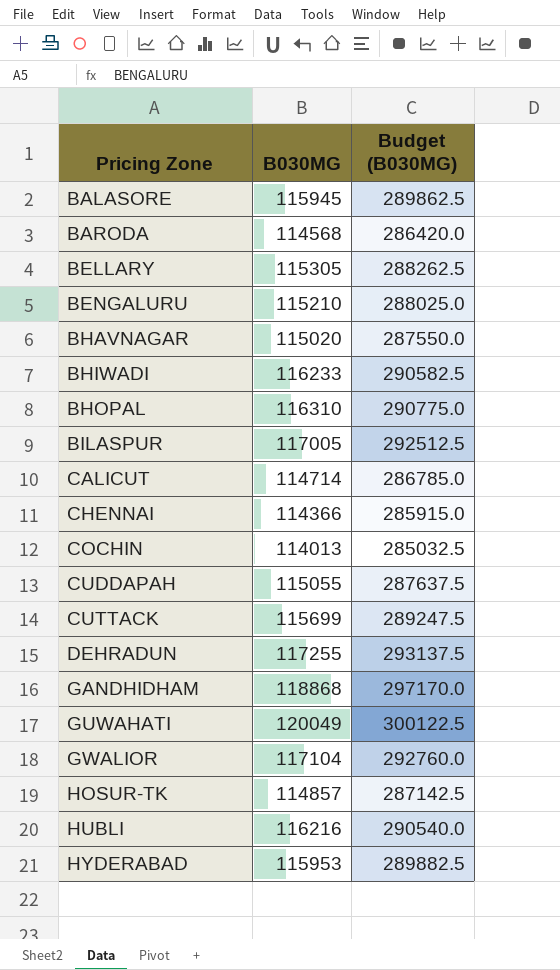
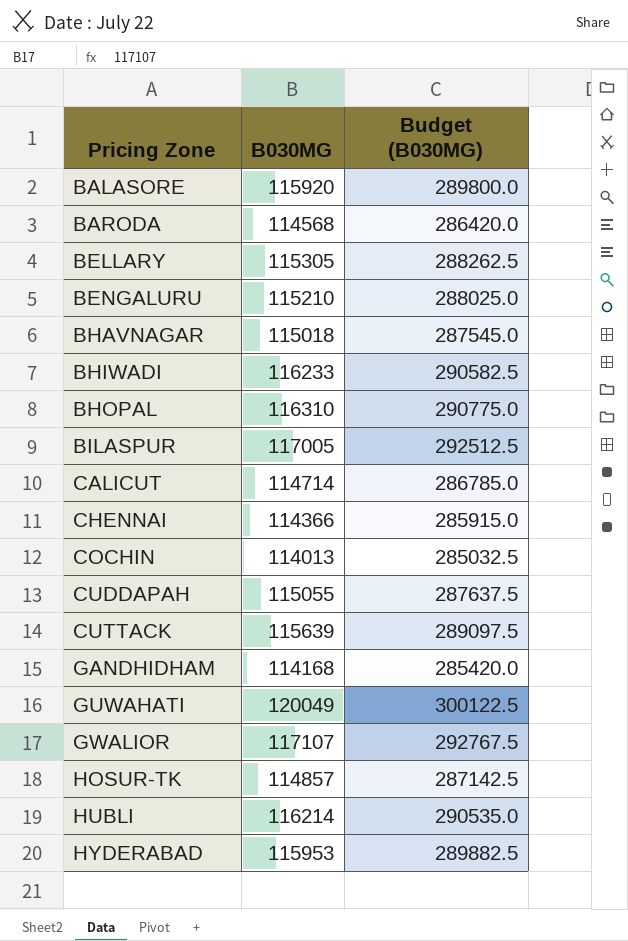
row DEHRADUN: 117255 | 293137.5 -> none
BALASORE | B030MG: 115945 -> 115920
BALASORE | Budget (B030MG): 289862.5 -> 289800.0
BHAVNAGAR | B030MG: 115020 -> 115018
BHAVNAGAR | Budget (B030MG): 287550.0 -> 287545.0
CUTTACK | B030MG: 115699 -> 115639
CUTTACK | Budget (B030MG): 289247.5 -> 289097.5
GANDHIDHAM | B030MG: 118868 -> 114168
GANDHIDHAM | Budget (B030MG): 297170.0 -> 285420.0
GWALIOR | B030MG: 117104 -> 117107
GWALIOR | Budget (B030MG): 292760.0 -> 292767.5
HUBLI | B030MG: 116216 -> 116214
HUBLI | Budget (B030MG): 290540.0 -> 290535.0

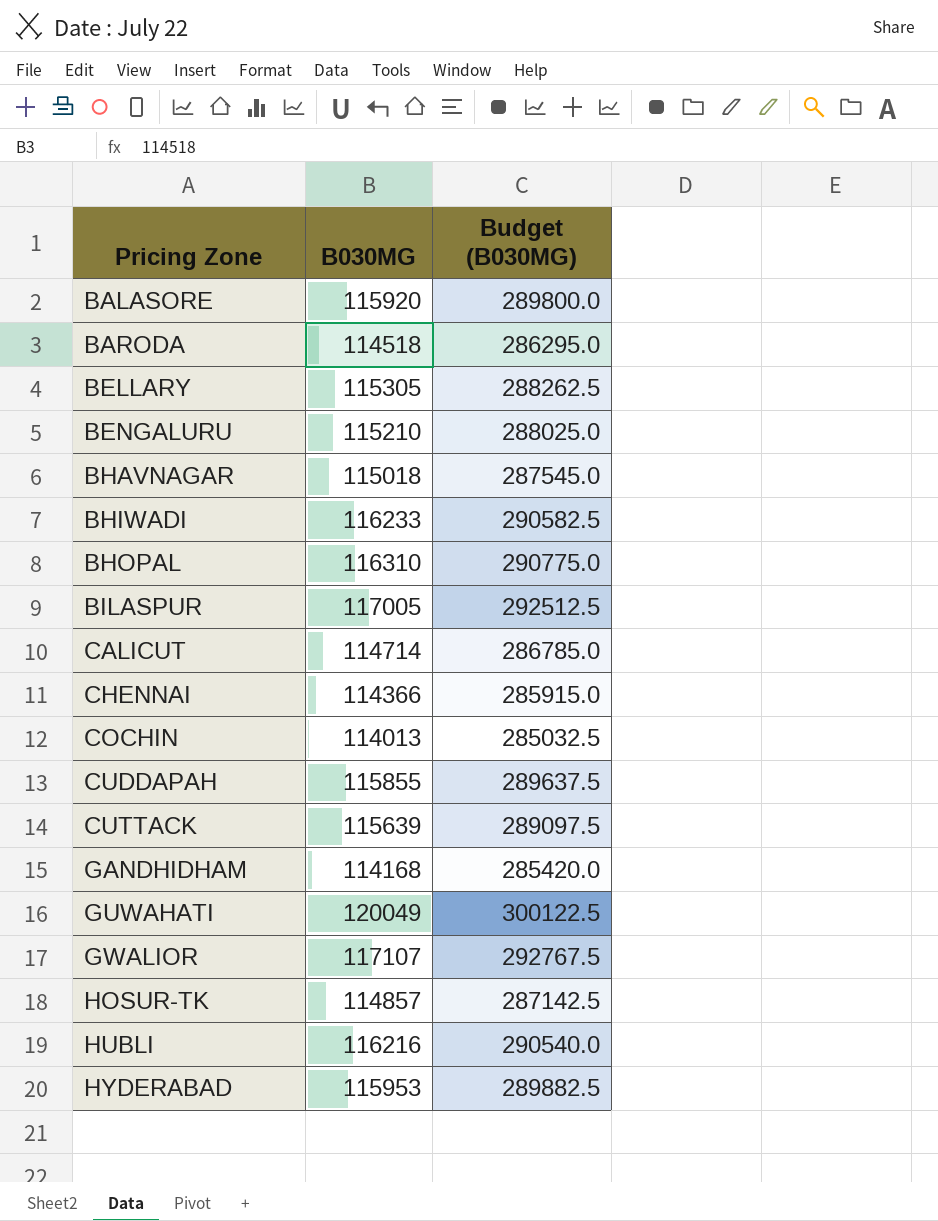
BARODA | B030MG: 114568 -> 114518
BARODA | Budget (B030MG): 286420.0 -> 286295.0
CUDDAPAH | B030MG: 115055 -> 115855
CUDDAPAH | Budget (B030MG): 287637.5 -> 289637.5
HUBLI | B030MG: 116214 -> 116216
HUBLI | Budget (B030MG): 290535.0 -> 290540.0

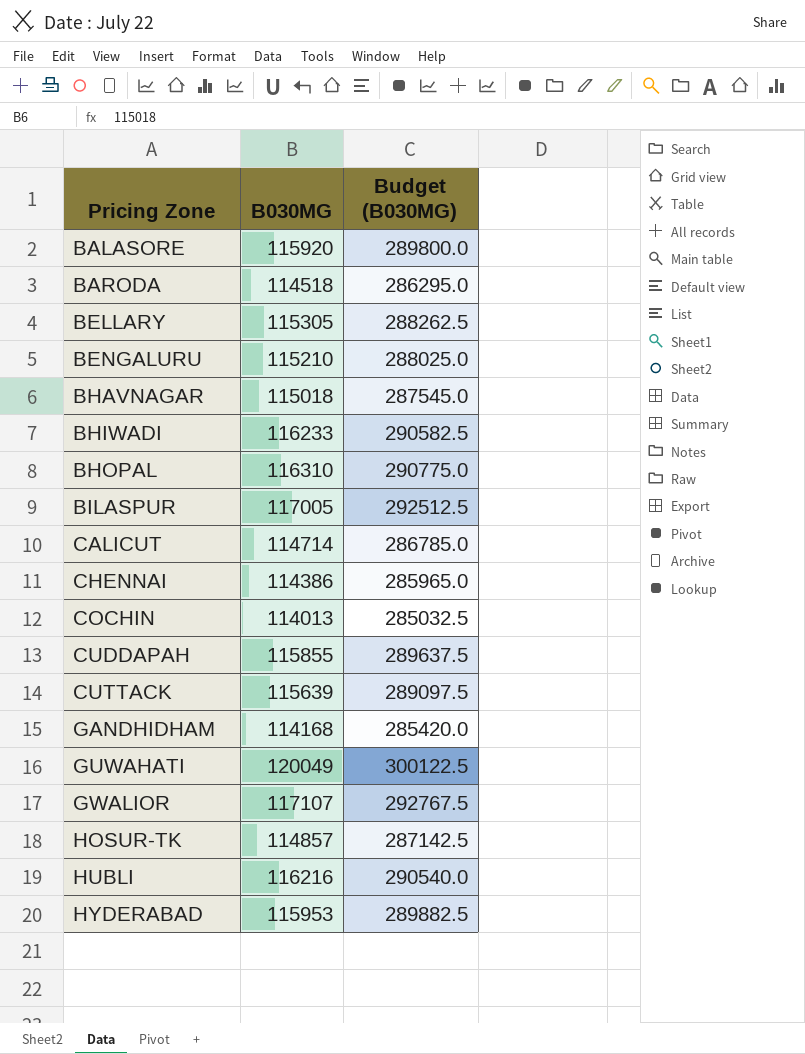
CHENNAI | B030MG: 114366 -> 114386
CHENNAI | Budget (B030MG): 285915.0 -> 285965.0

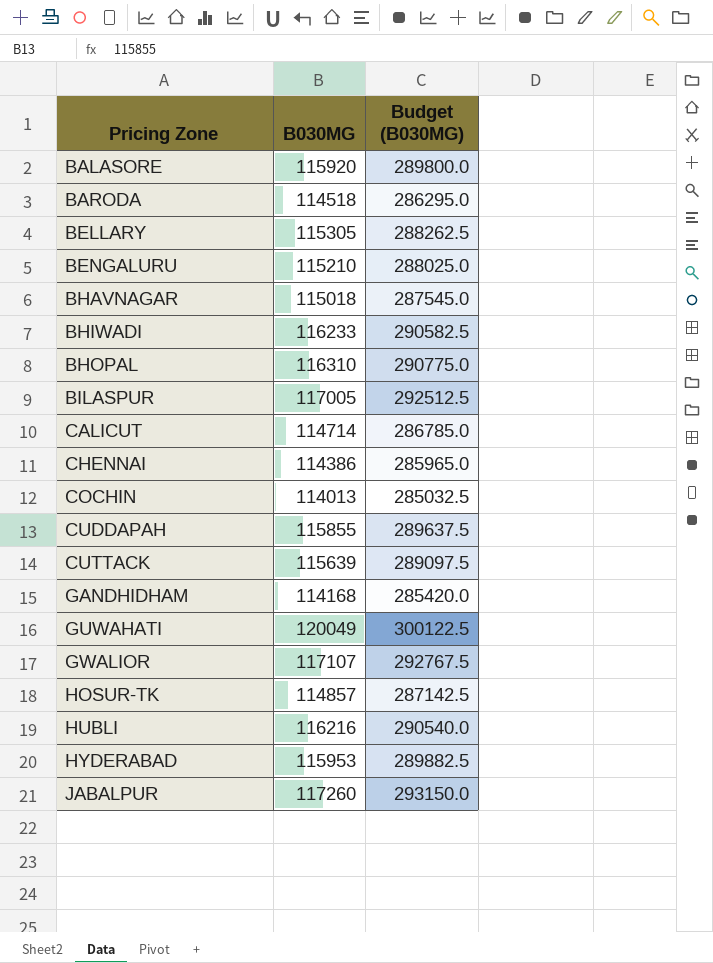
row JABALPUR: none -> 117260 | 293150.0

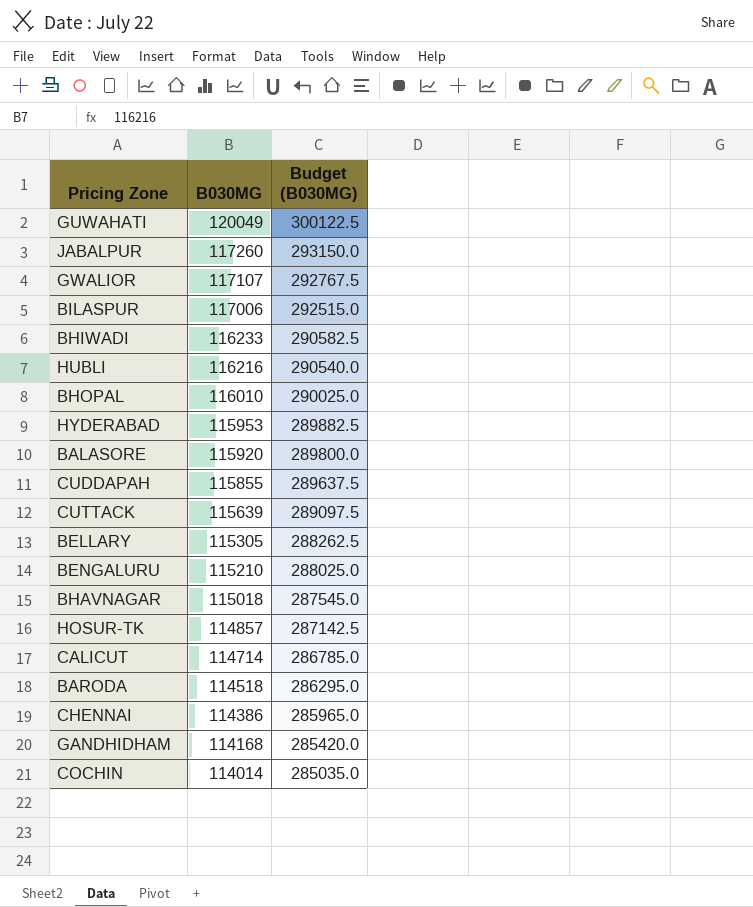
row order: Pricing Zone ascending -> B030MG descending
BILASPUR | B030MG: 117005 -> 117006
BILASPUR | Budget (B030MG): 292512.5 -> 292515.0
BHOPAL | B030MG: 116310 -> 116010
BHOPAL | Budget (B030MG): 290775.0 -> 290025.0
COCHIN | B030MG: 114013 -> 114014
COCHIN | Budget (B030MG): 285032.5 -> 285035.0

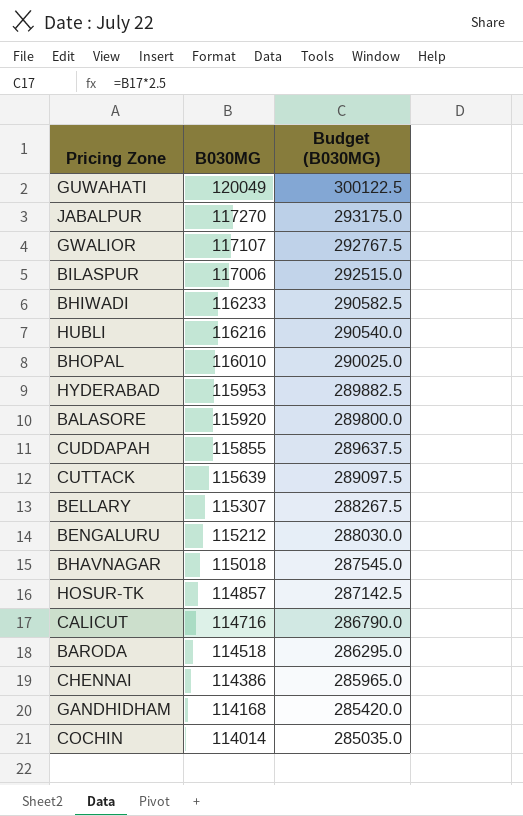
JABALPUR | B030MG: 117260 -> 117270
JABALPUR | Budget (B030MG): 293150.0 -> 293175.0
BELLARY | B030MG: 115305 -> 115307
BELLARY | Budget (B030MG): 288262.5 -> 288267.5
BENGALURU | B030MG: 115210 -> 115212
BENGALURU | Budget (B030MG): 288025.0 -> 288030.0
CALICUT | B030MG: 114714 -> 114716
CALICUT | Budget (B030MG): 286785.0 -> 286790.0

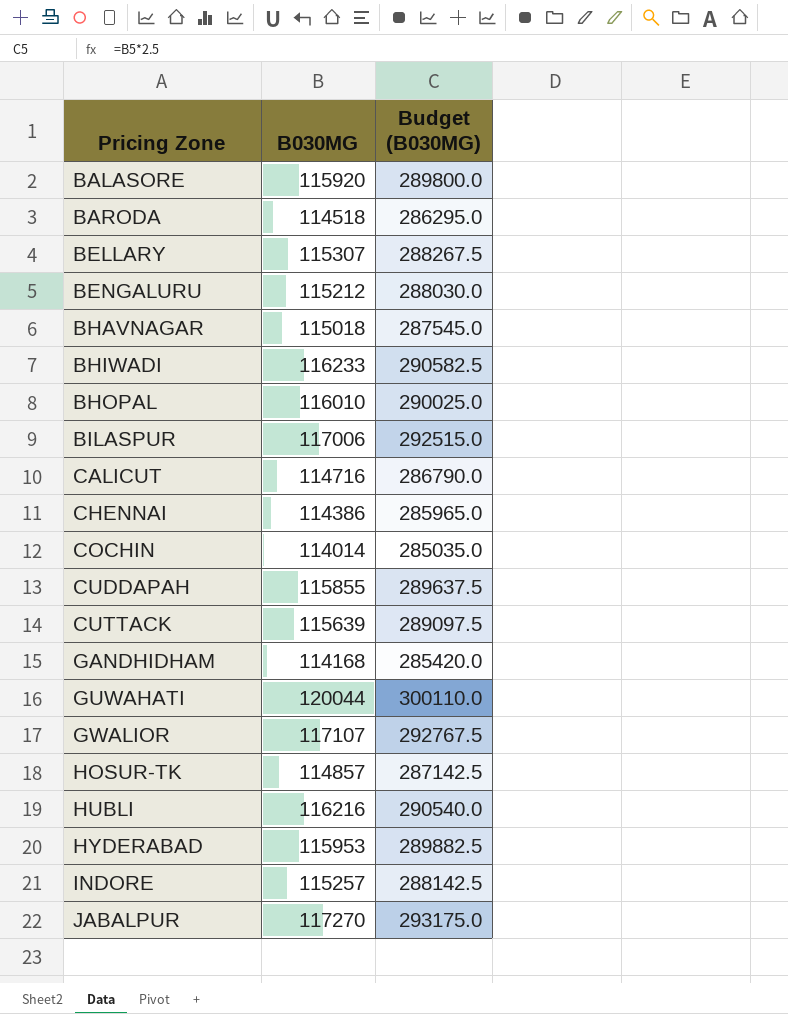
row order: B030MG descending -> Pricing Zone ascending
GUWAHATI | B030MG: 120049 -> 120044
GUWAHATI | Budget (B030MG): 300122.5 -> 300110.0
row INDORE: none -> 115257 | 288142.5

